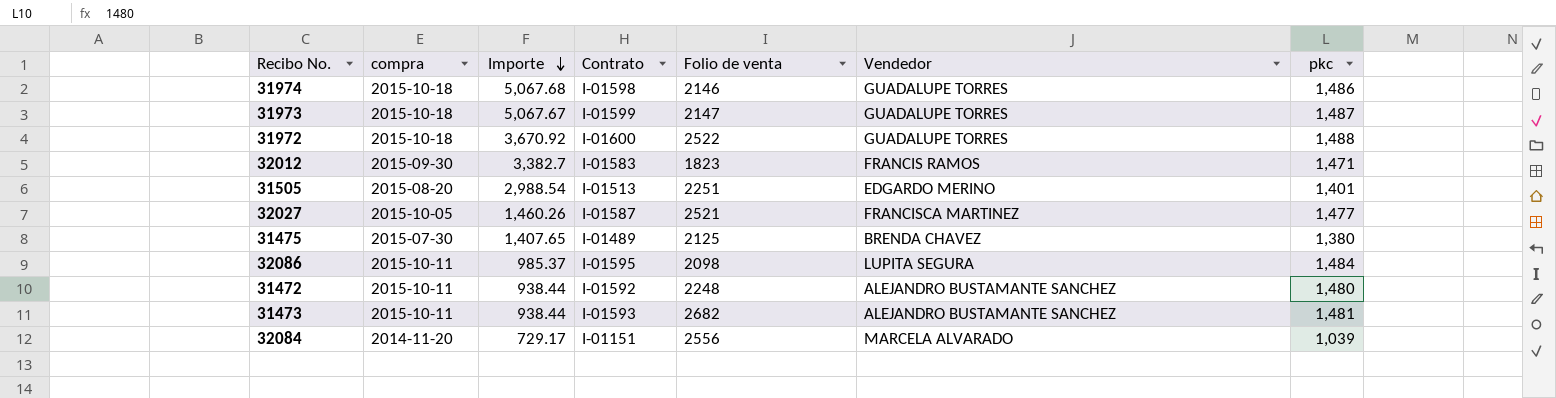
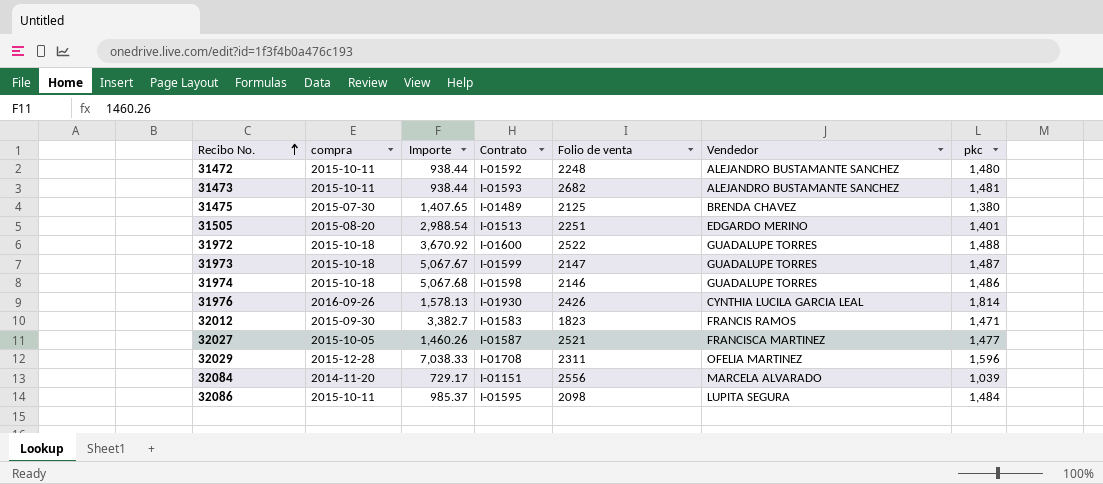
row order: Importe descending -> Recibo No. ascending
row 31976: none -> 2016-09-26 | 1,578.13 | I-01930 | 2426 | CYNTHIA LUCILA GARCIA LEAL | 1,814
row 32029: none -> 2015-12-28 | 7,038.33 | I-01708 | 2311 | OFELIA MARTINEZ | 1,596

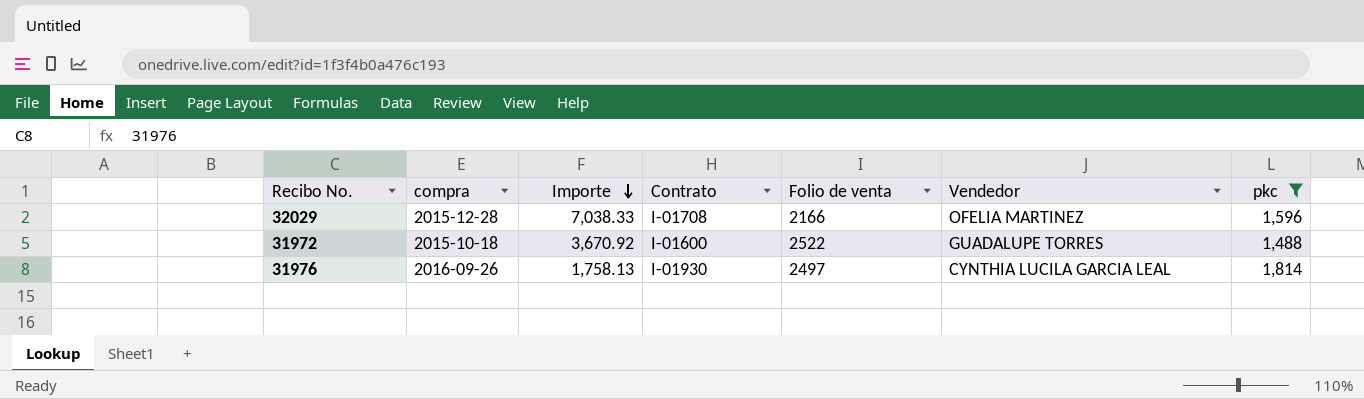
filter: none -> pkc >= 1,488
row order: Recibo No. ascending -> Importe descending
32029 | Folio de venta: 2311 -> 2166
31976 | Importe: 1,578.13 -> 1,758.13
31976 | Folio de venta: 2426 -> 2497

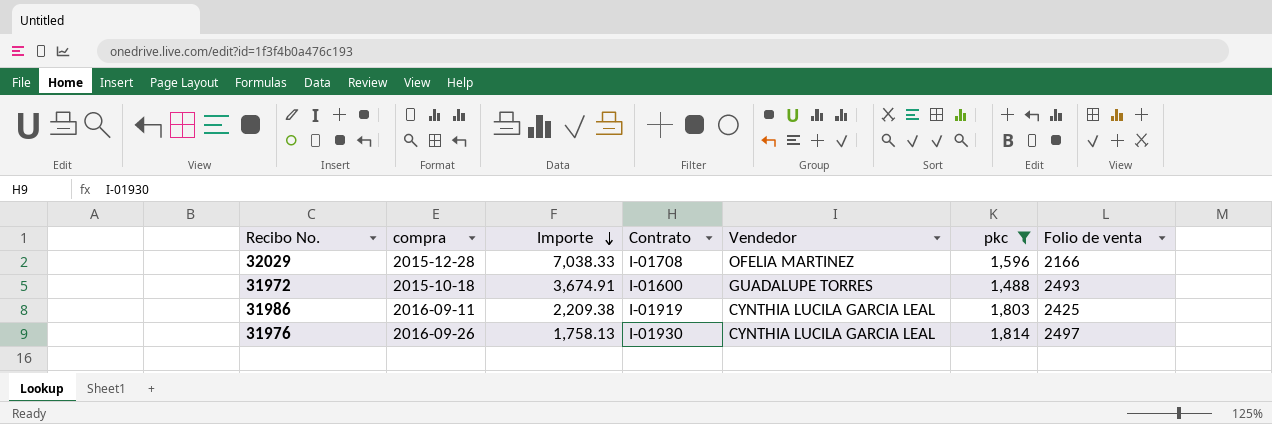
column Folio de venta | position: 5 -> 7
31972 | Importe: 3,670.92 -> 3,674.91
31972 | Folio de venta: 2522 -> 2493
row 31986: none -> 2016-09-11 | 2,209.38 | I-01919 | CYNTHIA LUCILA GARCIA LEAL | 1,803 | 2425

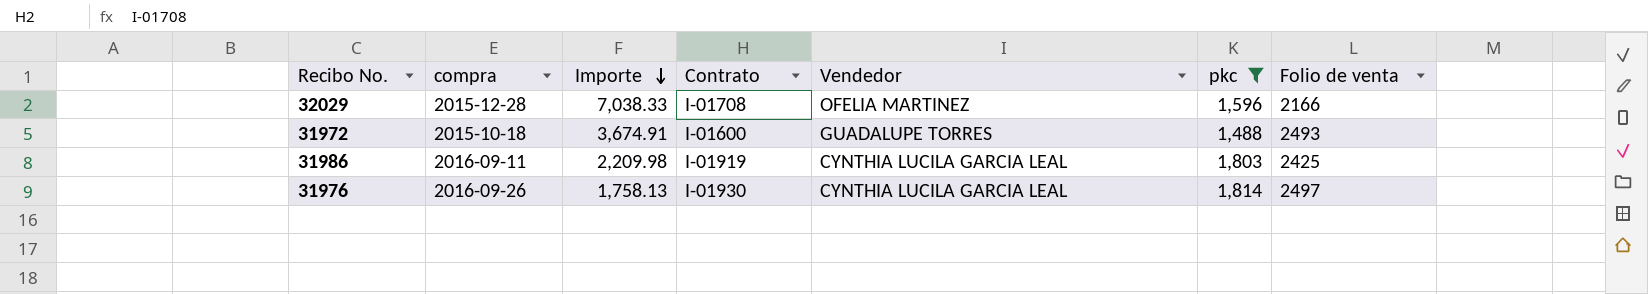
31986 | Importe: 2,209.38 -> 2,209.98

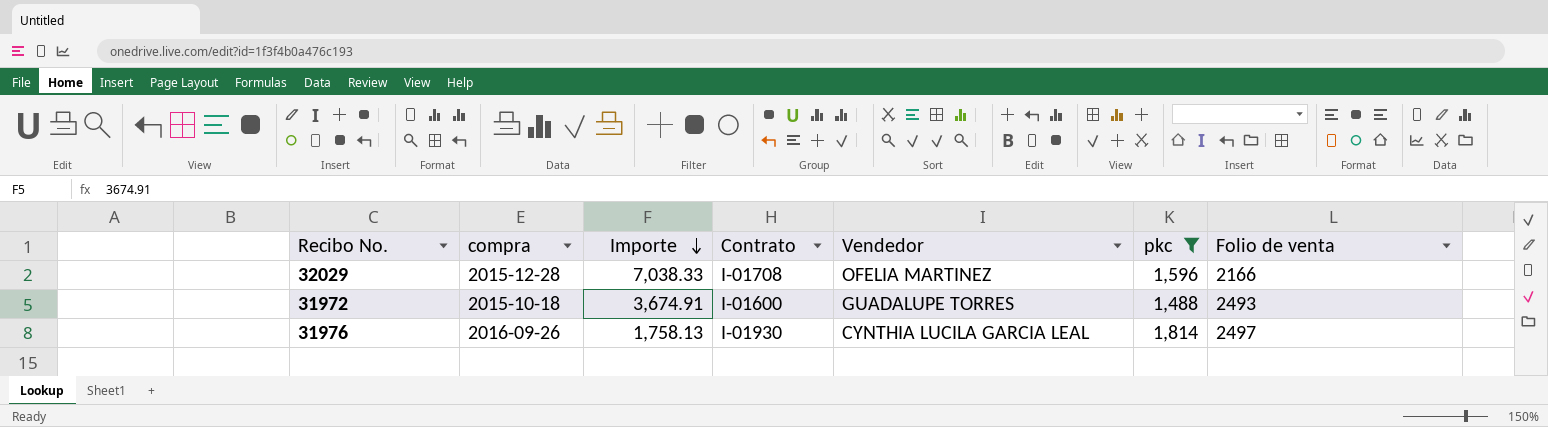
row 31986: 2016-09-11 | 2,209.98 | I-01919 | CYNTHIA LUCILA GARCIA LEAL | 1,803 | 2425 -> none

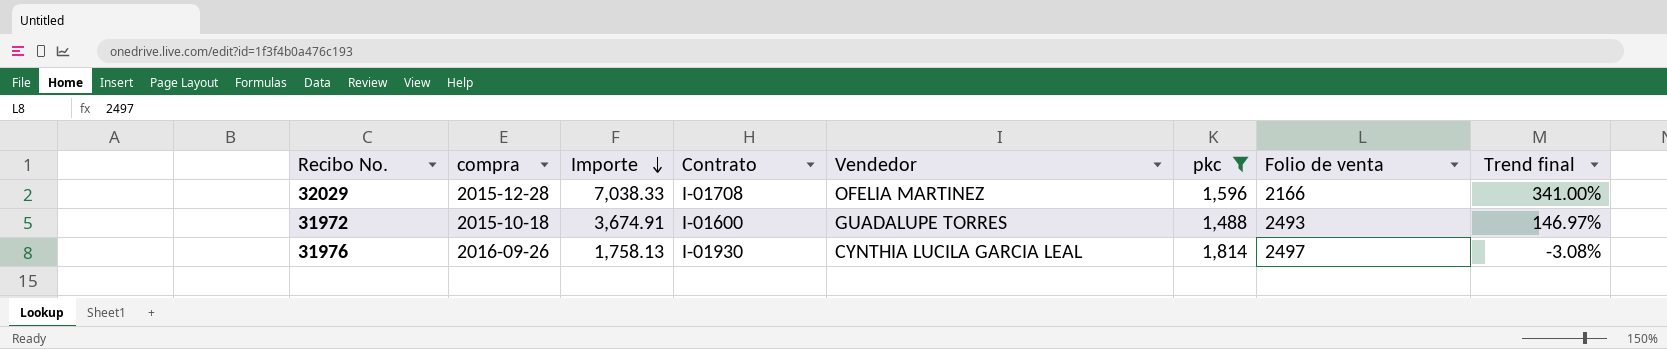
column Trend final | formula: none -> ([Importe] - [pkc]) / [pkc]

